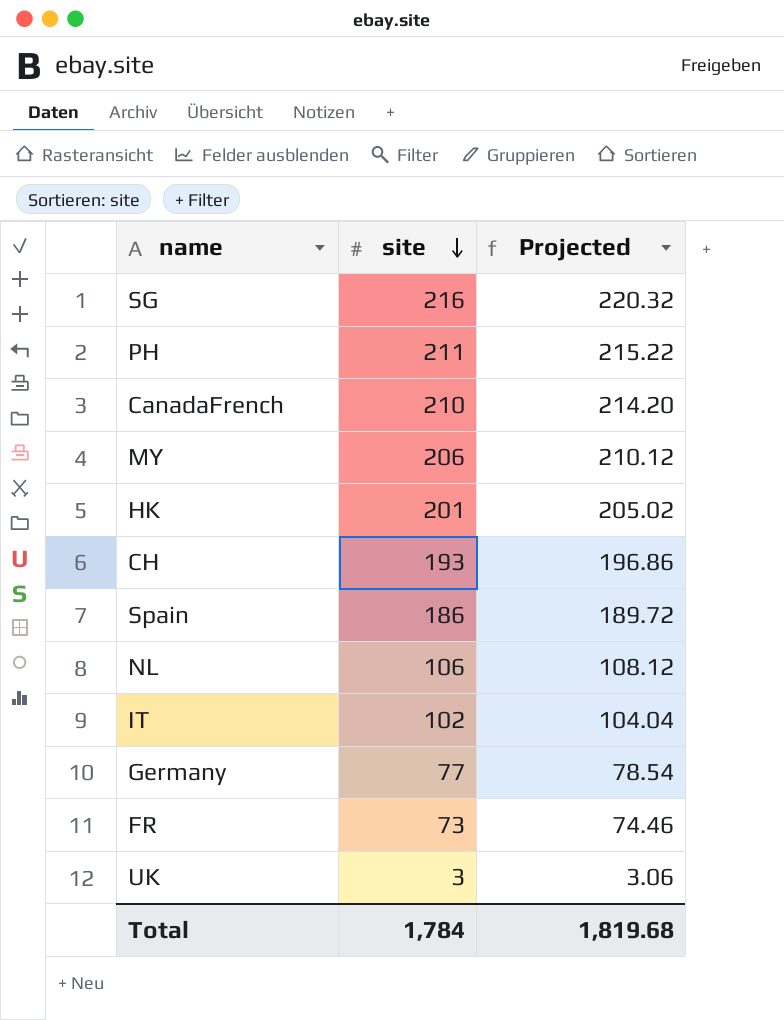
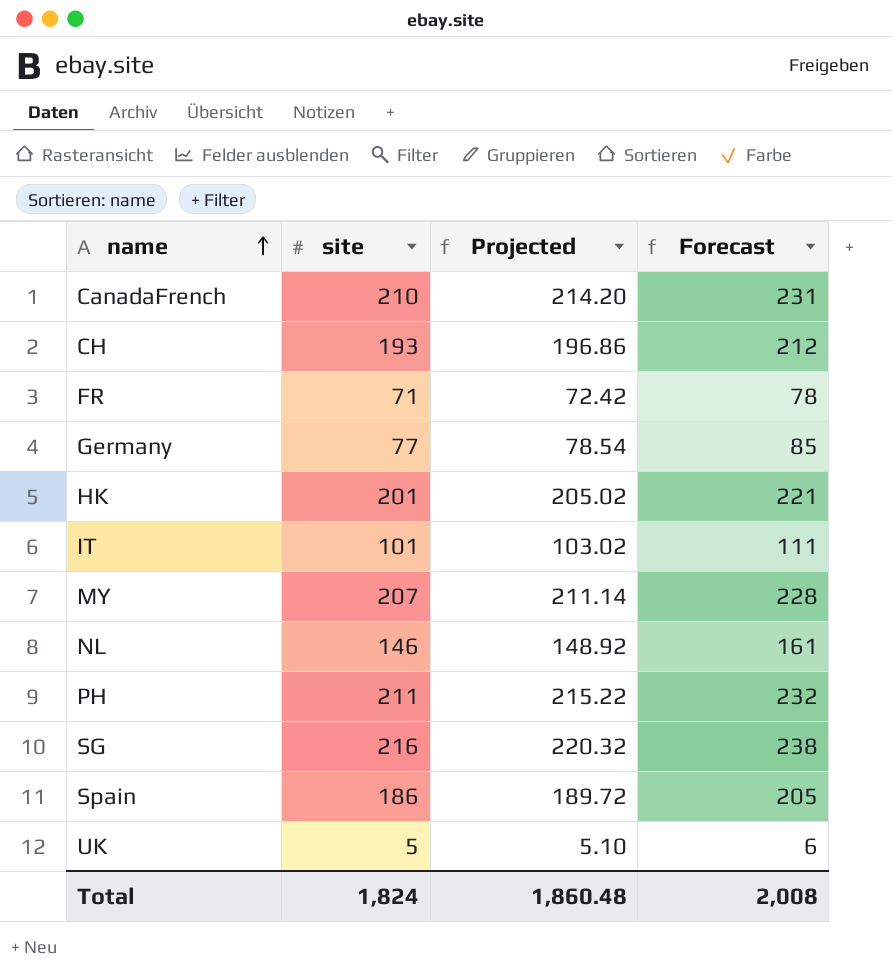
row order: site descending -> name ascending
column Forecast | formula: none -> [site] * 1.1
FR | site: 73 -> 71
FR | Projected: 74.46 -> 72.42
IT | site: 102 -> 101
IT | Projected: 104.04 -> 103.02
MY | site: 206 -> 207
MY | Projected: 210.12 -> 211.14
NL | site: 106 -> 146
NL | Projected: 108.12 -> 148.92
UK | site: 3 -> 5
UK | Projected: 3.06 -> 5.10
Total | site: 1,784 -> 1,824
Total | Projected: 1,819.68 -> 1,860.48

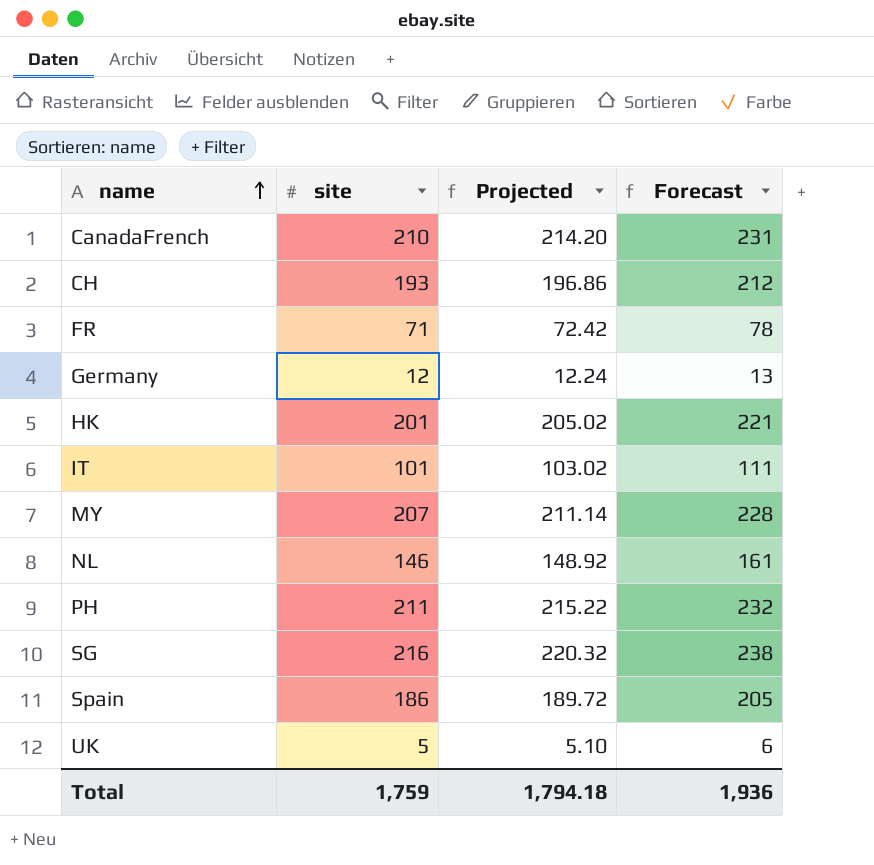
Germany | site: 77 -> 12
Germany | Projected: 78.54 -> 12.24
Germany | Forecast: 85 -> 13
Total | site: 1,824 -> 1,759
Total | Projected: 1,860.48 -> 1,794.18
Total | Forecast: 2,008 -> 1,936

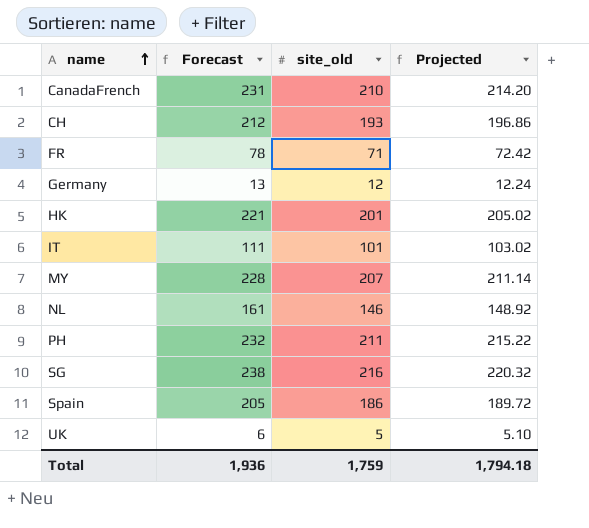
column Forecast | position: 4 -> 2
column name: site -> site_old

